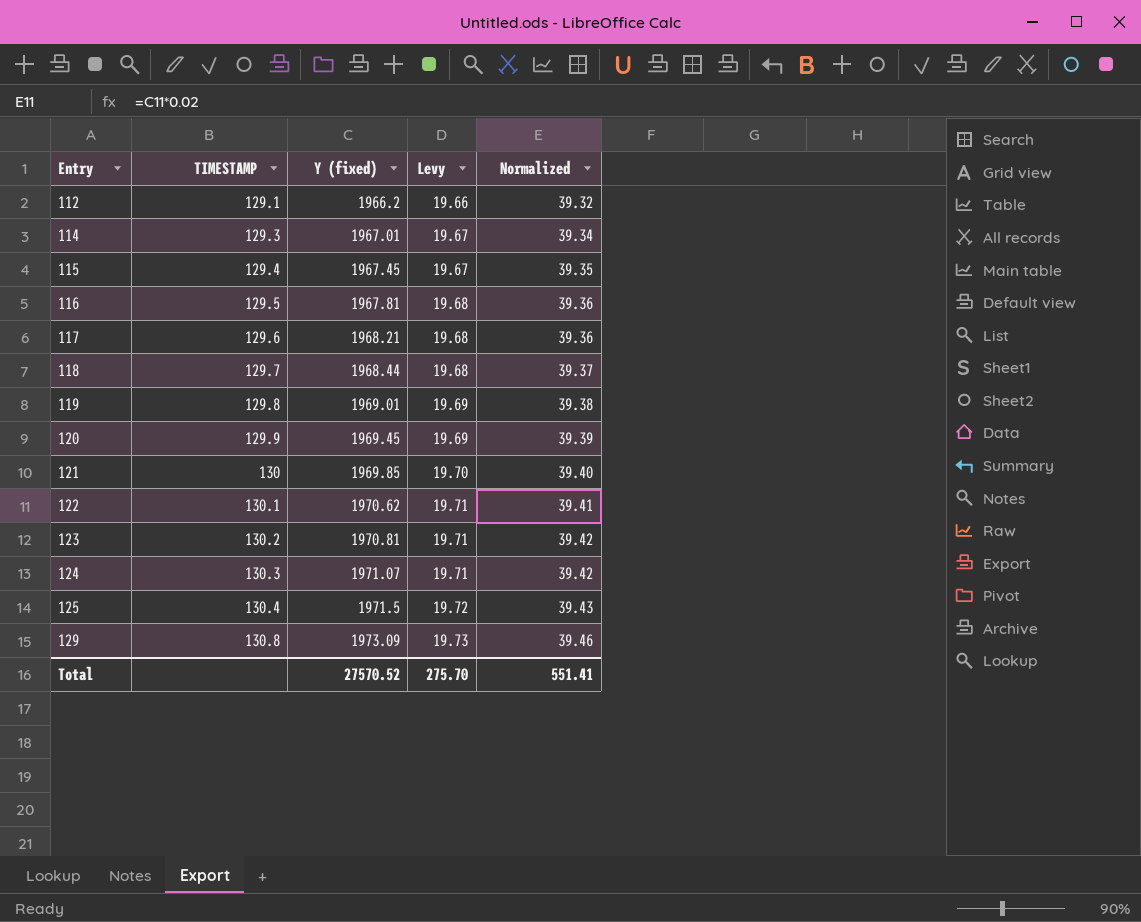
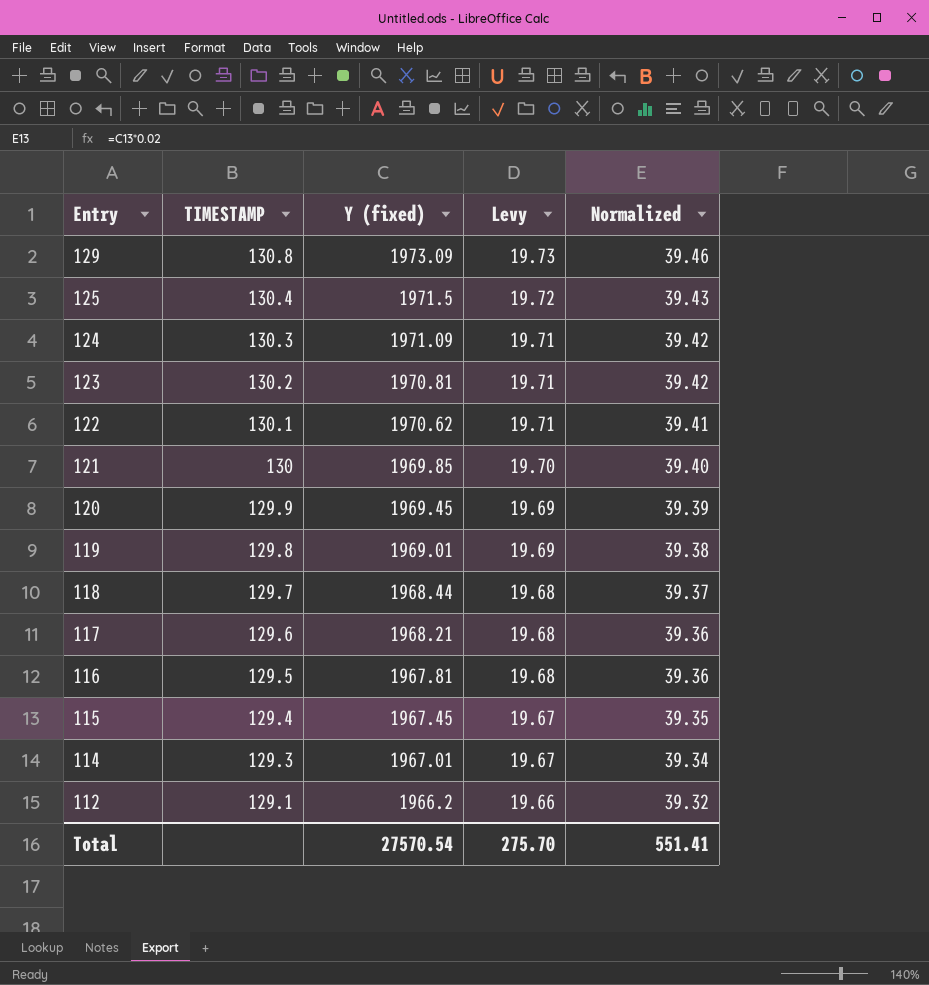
row order: Entry ascending -> Entry descending
124 | Y (fixed): 1971.07 -> 1971.09
Total | Y (fixed): 27570.52 -> 27570.54

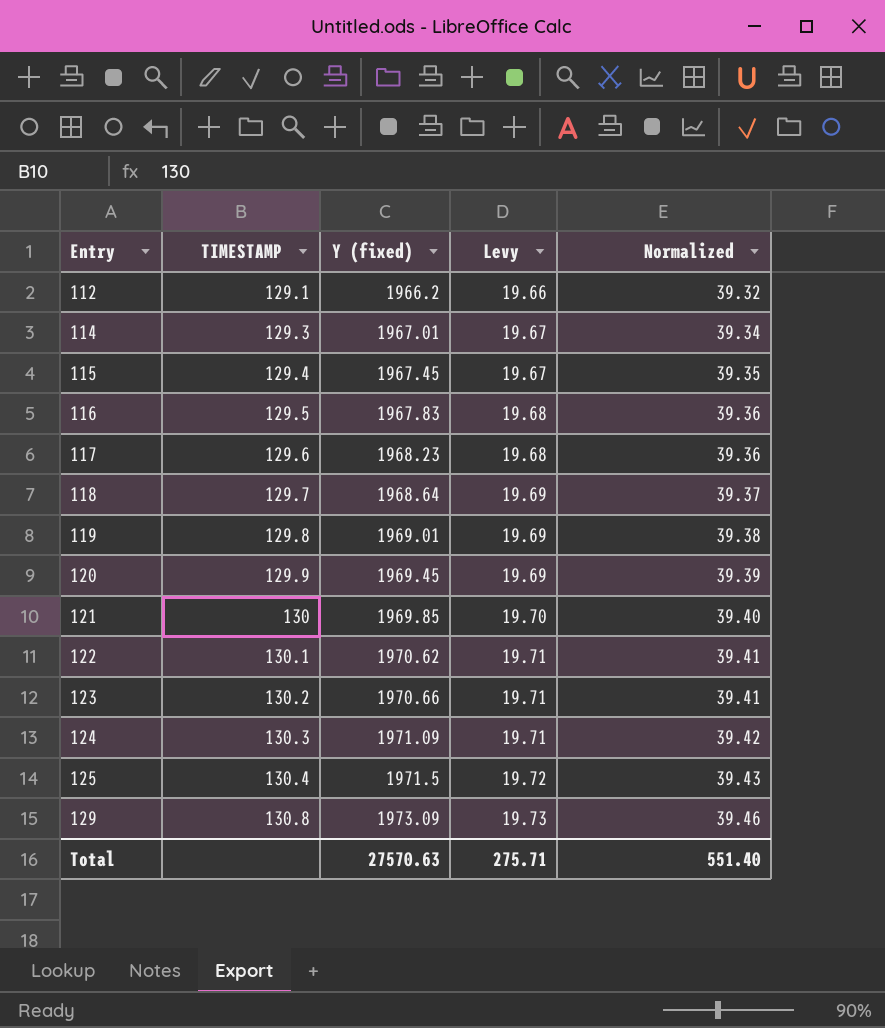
row order: Entry descending -> Entry ascending
116 | Y (fixed): 1967.81 -> 1967.83
117 | Y (fixed): 1968.21 -> 1968.23
118 | Y (fixed): 1968.44 -> 1968.64
118 | Levy: 19.68 -> 19.69
123 | Y (fixed): 1970.81 -> 1970.66
123 | Normalized: 39.42 -> 39.41
Total | Y (fixed): 27570.54 -> 27570.63
Total | Levy: 275.70 -> 275.71
Total | Normalized: 551.41 -> 551.40

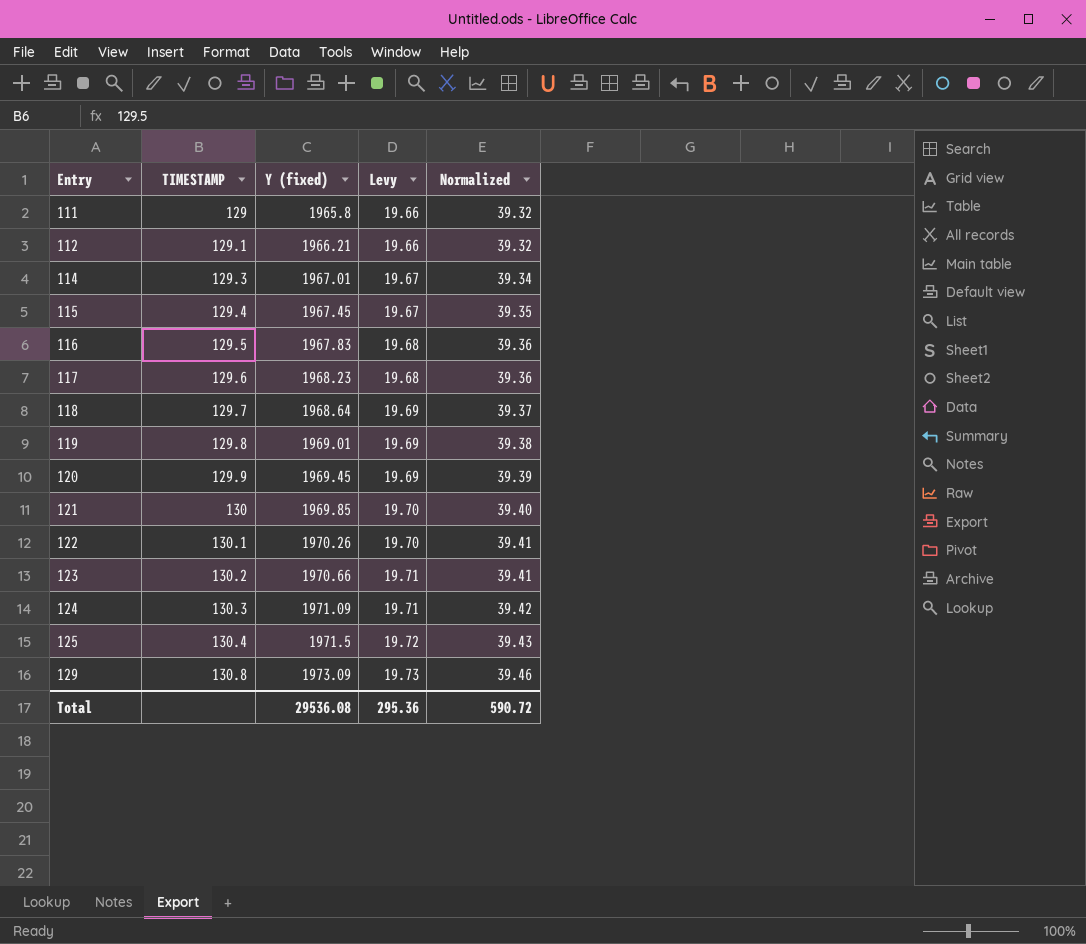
row 111: none -> 129 | 1965.8 | 19.66 | 39.32
112 | Y (fixed): 1966.2 -> 1966.21
122 | Y (fixed): 1970.62 -> 1970.26
122 | Levy: 19.71 -> 19.70
Total | Y (fixed): 27570.63 -> 29536.08
Total | Levy: 275.71 -> 295.36
Total | Normalized: 551.40 -> 590.72

